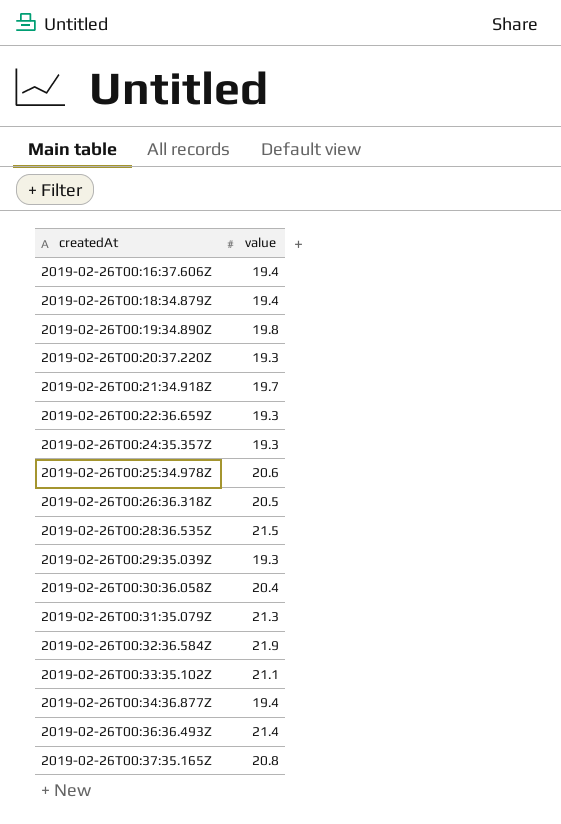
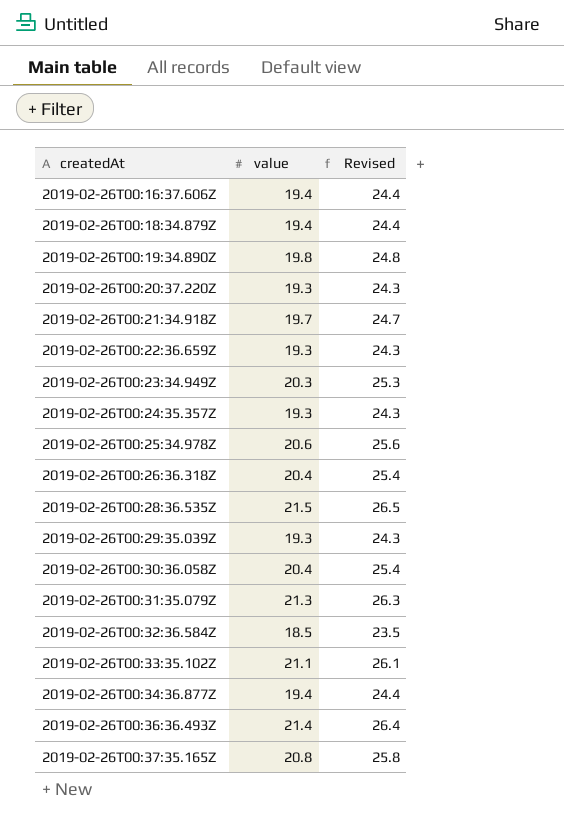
column Revised | formula: none -> [value] + 5
row 2019-02-26T00:23:34.949Z: none -> 20.3 | 25.3
2019-02-26T00:26:36.318Z | value: 20.5 -> 20.4
2019-02-26T00:32:36.584Z | value: 21.9 -> 18.5

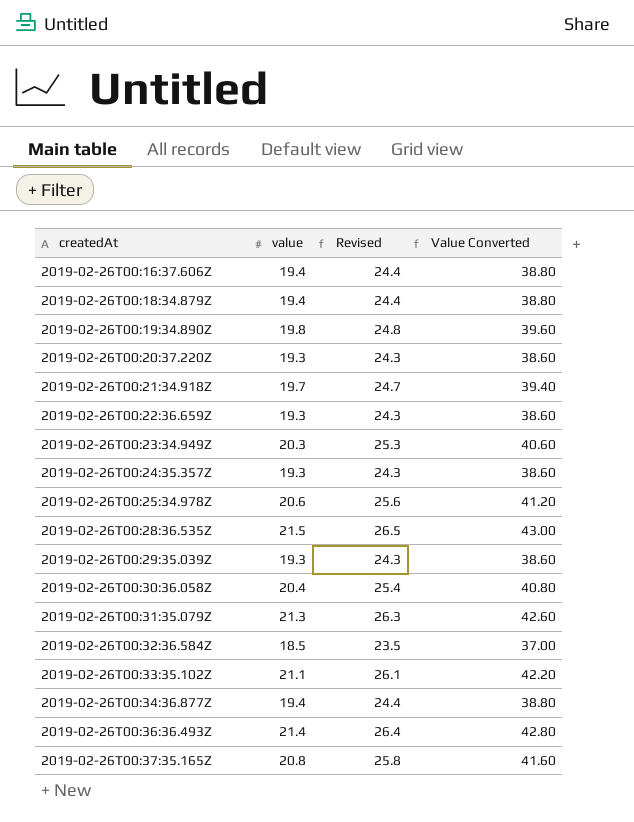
column Value Converted | formula: none -> [value] * 2
row 2019-02-26T00:26:36.318Z: 20.4 | 25.4 -> none

